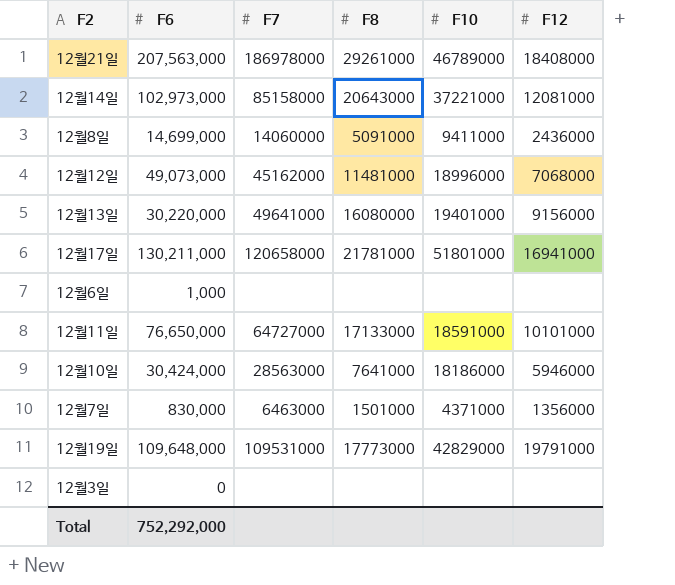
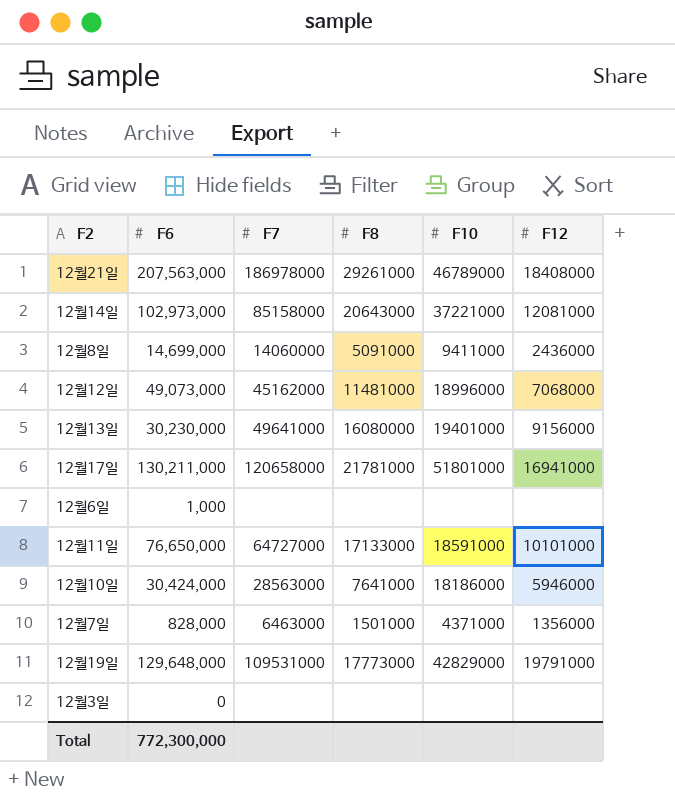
12월13일 | F6: 30,220,000 -> 30,230,000
12월7일 | F6: 830,000 -> 828,000
12월19일 | F6: 109,648,000 -> 129,648,000
Total | F6: 752,292,000 -> 772,300,000

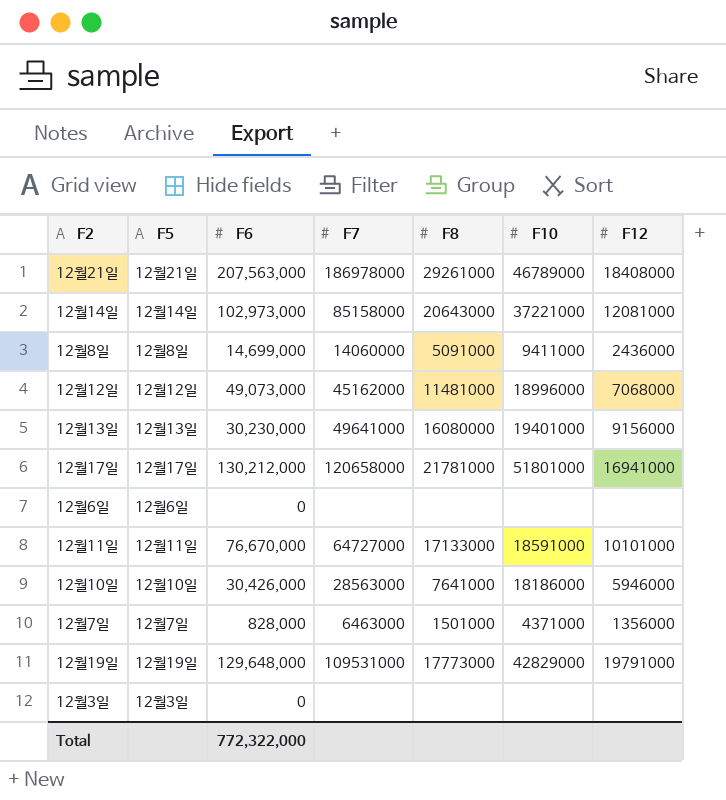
column F5 | position: none -> 2
12월17일 | F6: 130,211,000 -> 130,212,000
12월6일 | F6: 1,000 -> 0
12월11일 | F6: 76,650,000 -> 76,670,000
12월10일 | F6: 30,424,000 -> 30,426,000
Total | F6: 772,300,000 -> 772,322,000

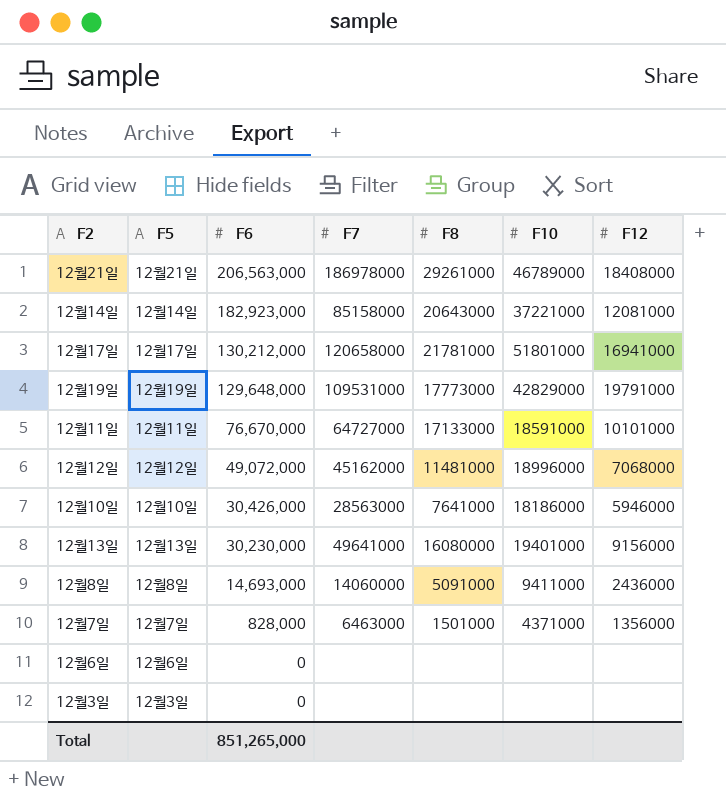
row order: none -> F6 descending
12월21일 | F6: 207,563,000 -> 206,563,000
12월14일 | F6: 102,973,000 -> 182,923,000
12월12일 | F6: 49,073,000 -> 49,072,000
12월8일 | F6: 14,699,000 -> 14,693,000
Total | F6: 772,322,000 -> 851,265,000

